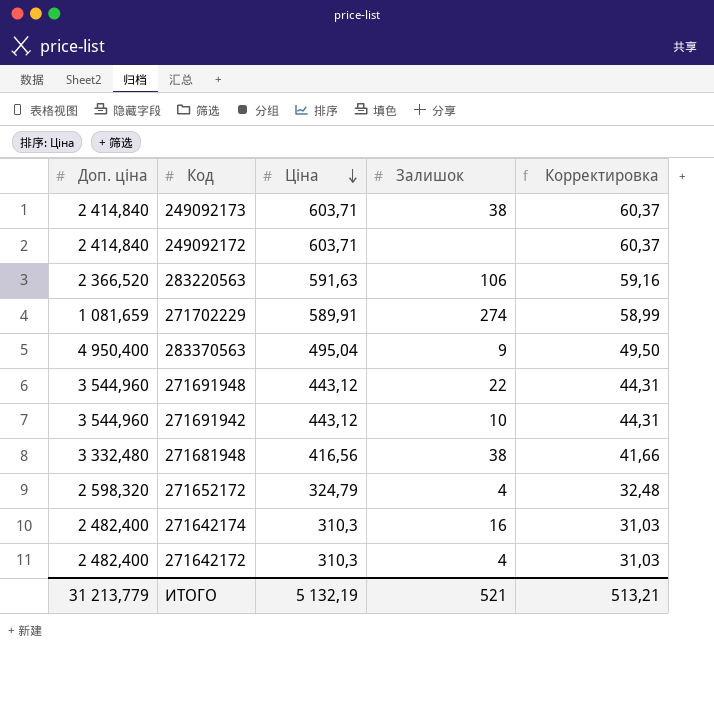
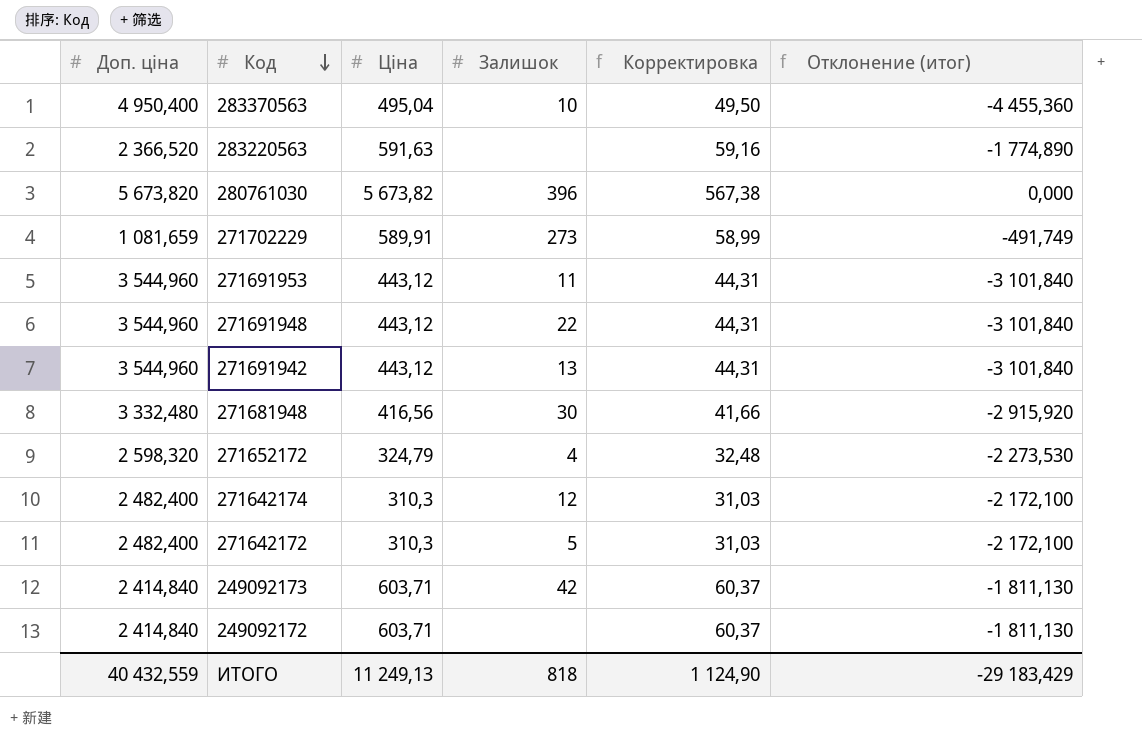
row order: Ціна descending -> Код descending
column Отклонение (итог) | formula: none -> [Ціна] - [Доп. ціна]
283370563 | Залишок: 9 -> 10
283220563 | Залишок: 106 -> none
row 280761030: none -> 5 673,820 | 5 673,82 | 396 | 567,38 | 0,000
271702229 | Залишок: 274 -> 273
row 271691953: none -> 3 544,960 | 443,12 | 11 | 44,31 | -3 101,840
271691942 | Залишок: 10 -> 13
271681948 | Залишок: 38 -> 30
271642174 | Залишок: 16 -> 12
271642172 | Залишок: 4 -> 5
249092173 | Залишок: 38 -> 42
ИТОГО | Доп. ціна: 31 213,779 -> 40 432,559
ИТОГО | Ціна: 5 132,19 -> 11 249,13
ИТОГО | Залишок: 521 -> 818
ИТОГО | Корректировка: 513,21 -> 1 124,90

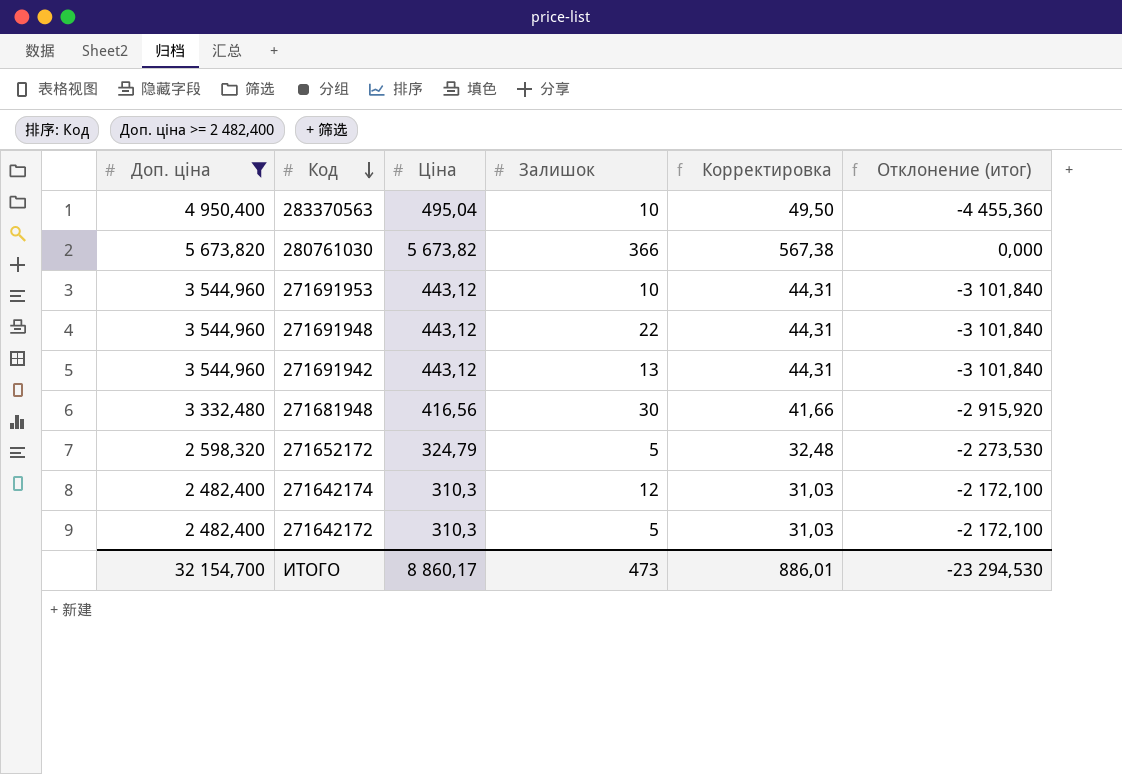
filter: none -> Доп. ціна >= 2 482,400
280761030 | Залишок: 396 -> 366
271691953 | Залишок: 11 -> 10
271652172 | Залишок: 4 -> 5
ИТОГО | Доп. ціна: 40 432,559 -> 32 154,700
ИТОГО | Ціна: 11 249,13 -> 8 860,17
ИТОГО | Залишок: 818 -> 473
ИТОГО | Корректировка: 1 124,90 -> 886,01
ИТОГО | Отклонение (итог): -29 183,429 -> -23 294,530

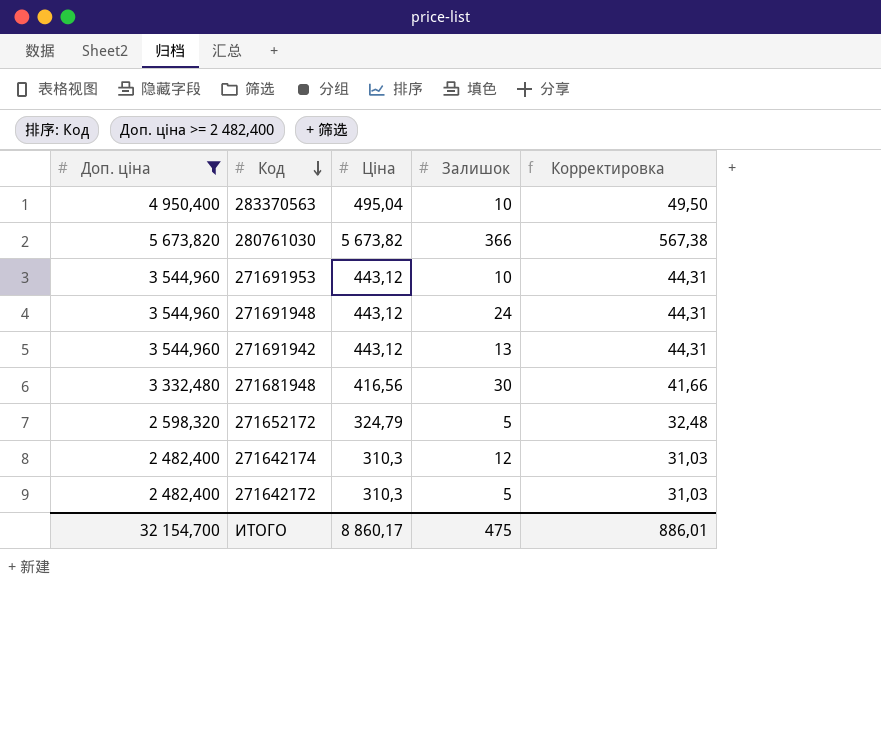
column Отклонение (итог) | formula: [Ціна] - [Доп. ціна] -> none
271691948 | Залишок: 22 -> 24
ИТОГО | Залишок: 473 -> 475

